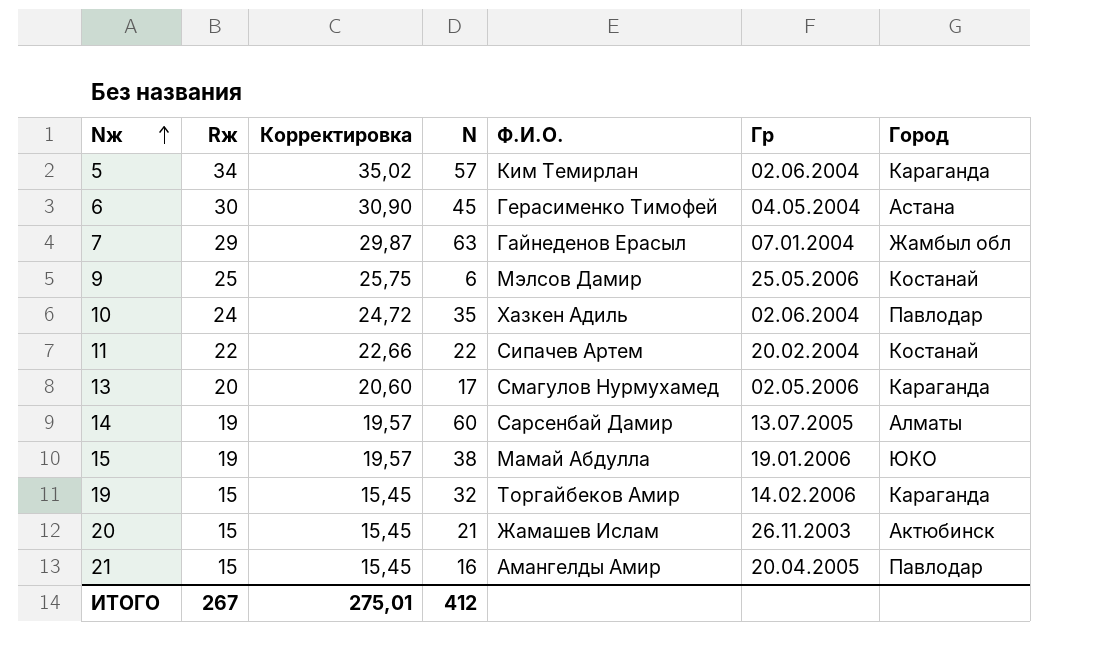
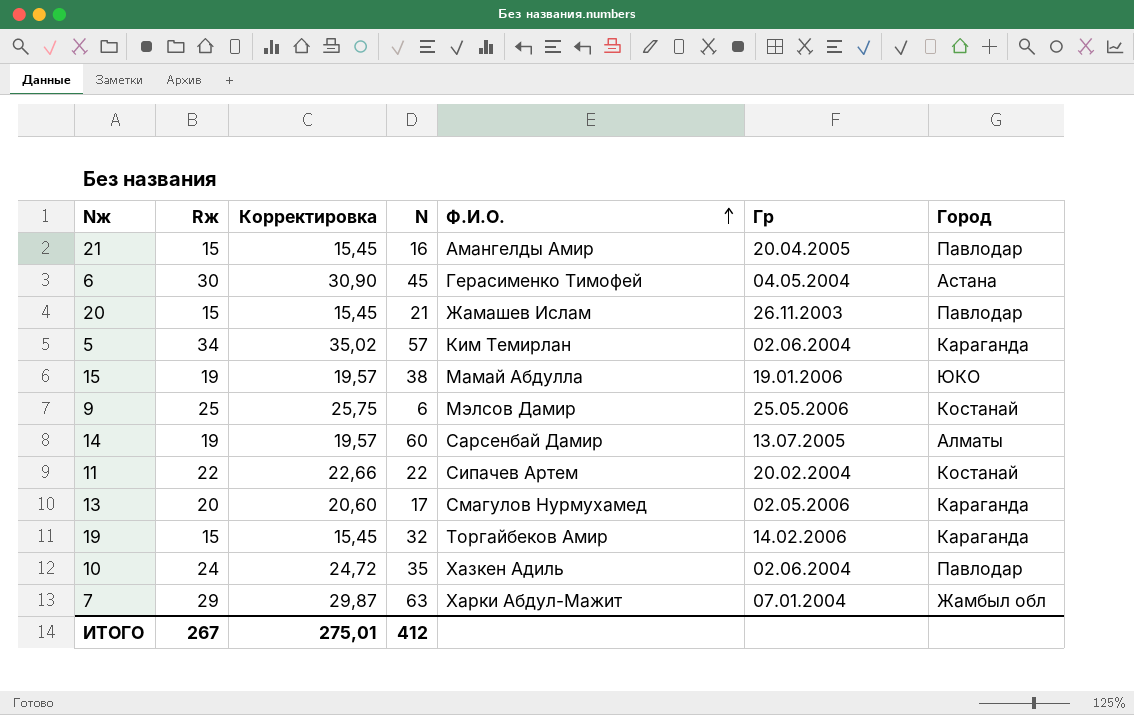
row order: Nж ascending -> Ф.И.О. ascending
20 | Город: Актюбинск -> Павлодар
7 | Ф.И.О.: Гайнеденов Ерасыл -> Харки Абдул-Мажит

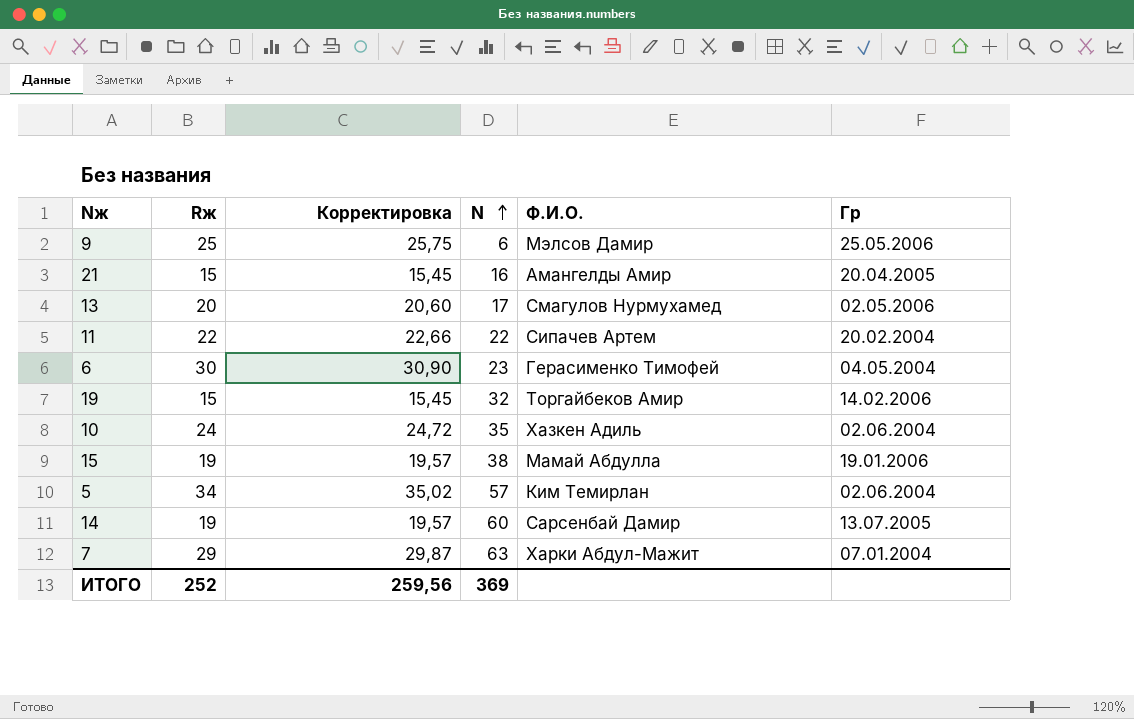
row order: Ф.И.О. ascending -> N ascending
column Город | position: 7 -> none
row 20: 15 | 15,45 | 21 | Жамашев Ислам | 26.11.2003 | Павлодар -> none
6 | N: 45 -> 23
ИТОГО | Rж: 267 -> 252
ИТОГО | Корректировка: 275,01 -> 259,56
ИТОГО | N: 412 -> 369

